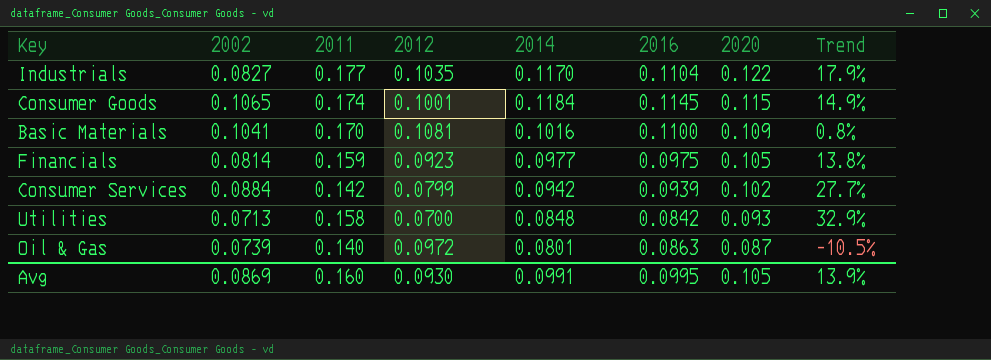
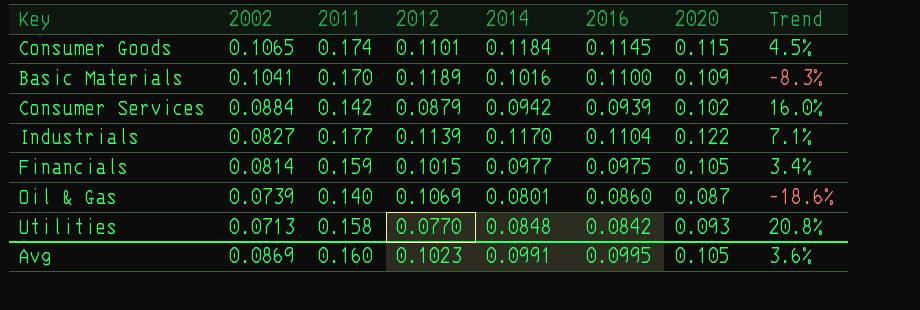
row order: 2020 descending -> 2002 descending
Consumer Goods | 2012: 0.1001 -> 0.1101
Consumer Goods | Trend: 14.9% -> 4.5%
Basic Materials | 2012: 0.1081 -> 0.1189
Basic Materials | Trend: 0.8% -> -8.3%
Consumer Services | 2012: 0.0799 -> 0.0879
Consumer Services | Trend: 27.7% -> 16.0%
Industrials | 2012: 0.1035 -> 0.1139
Industrials | Trend: 17.9% -> 7.1%
Financials | 2012: 0.0923 -> 0.1015
Financials | Trend: 13.8% -> 3.4%
Oil & Gas | 2012: 0.0972 -> 0.1069
Oil & Gas | 2016: 0.0863 -> 0.0860
Oil & Gas | Trend: -10.5% -> -18.6%
Utilities | 2012: 0.0700 -> 0.0770
Utilities | Trend: 32.9% -> 20.8%
Avg | 2012: 0.0930 -> 0.1023
Avg | Trend: 13.9% -> 3.6%

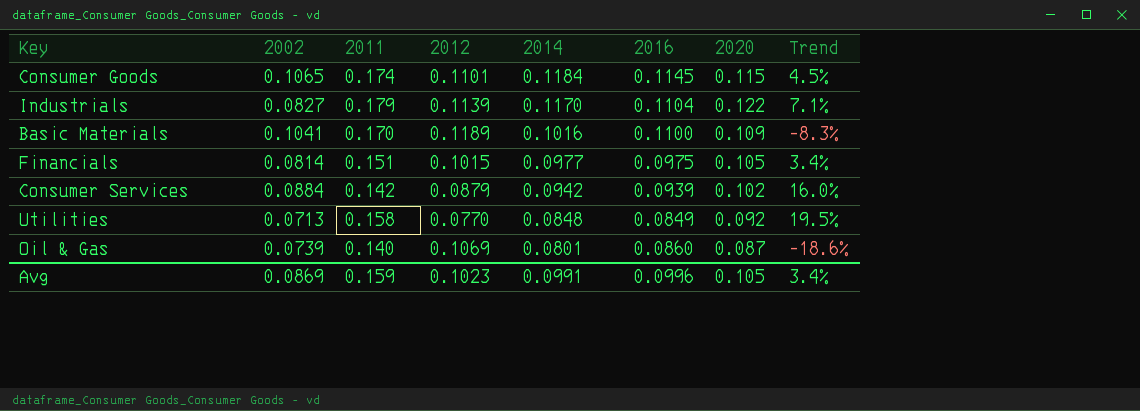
row order: 2002 descending -> 2014 descending
Industrials | 2011: 0.177 -> 0.179
Financials | 2011: 0.159 -> 0.151
Utilities | 2016: 0.0842 -> 0.0849
Utilities | 2020: 0.093 -> 0.092
Utilities | Trend: 20.8% -> 19.5%
Avg | 2011: 0.160 -> 0.159
Avg | 2016: 0.0995 -> 0.0996
Avg | Trend: 3.6% -> 3.4%

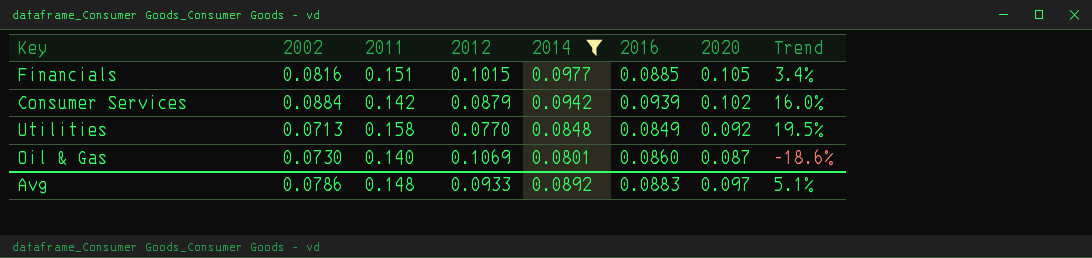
filter: none -> 2014 <= 0.0977
Financials | 2002: 0.0814 -> 0.0816
Financials | 2016: 0.0975 -> 0.0885
Oil & Gas | 2002: 0.0739 -> 0.0730
Avg | 2002: 0.0869 -> 0.0786
Avg | 2011: 0.159 -> 0.148
Avg | 2012: 0.1023 -> 0.0933
Avg | 2014: 0.0991 -> 0.0892
Avg | 2016: 0.0996 -> 0.0883
Avg | 2020: 0.105 -> 0.097
Avg | Trend: 3.4% -> 5.1%

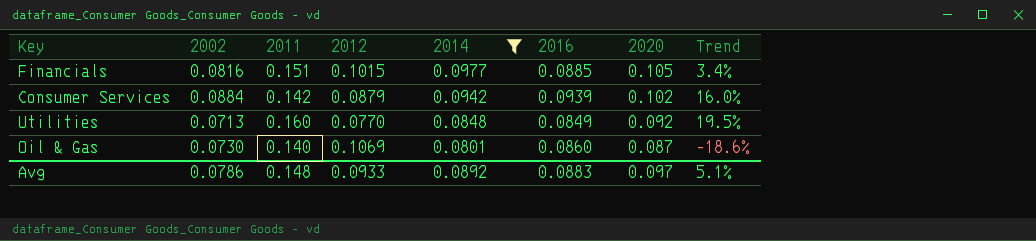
Utilities | 2011: 0.158 -> 0.160

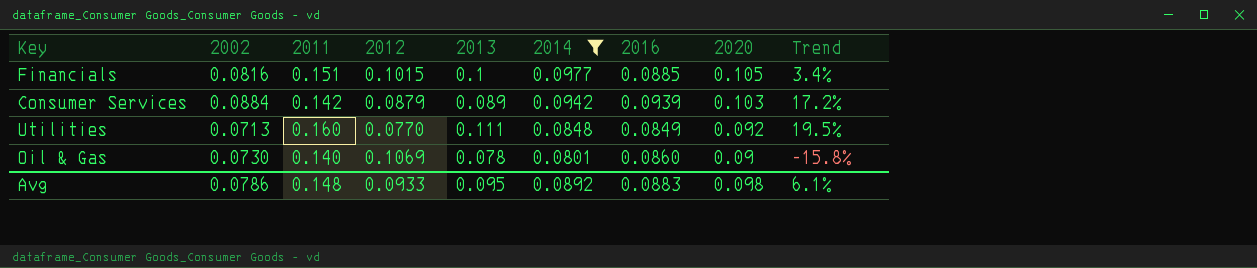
column 2013 | position: none -> 5
Consumer Services | 2020: 0.102 -> 0.103
Consumer Services | Trend: 16.0% -> 17.2%
Oil & Gas | 2020: 0.087 -> 0.09
Oil & Gas | Trend: -18.6% -> -15.8%
Avg | 2020: 0.097 -> 0.098
Avg | Trend: 5.1% -> 6.1%

